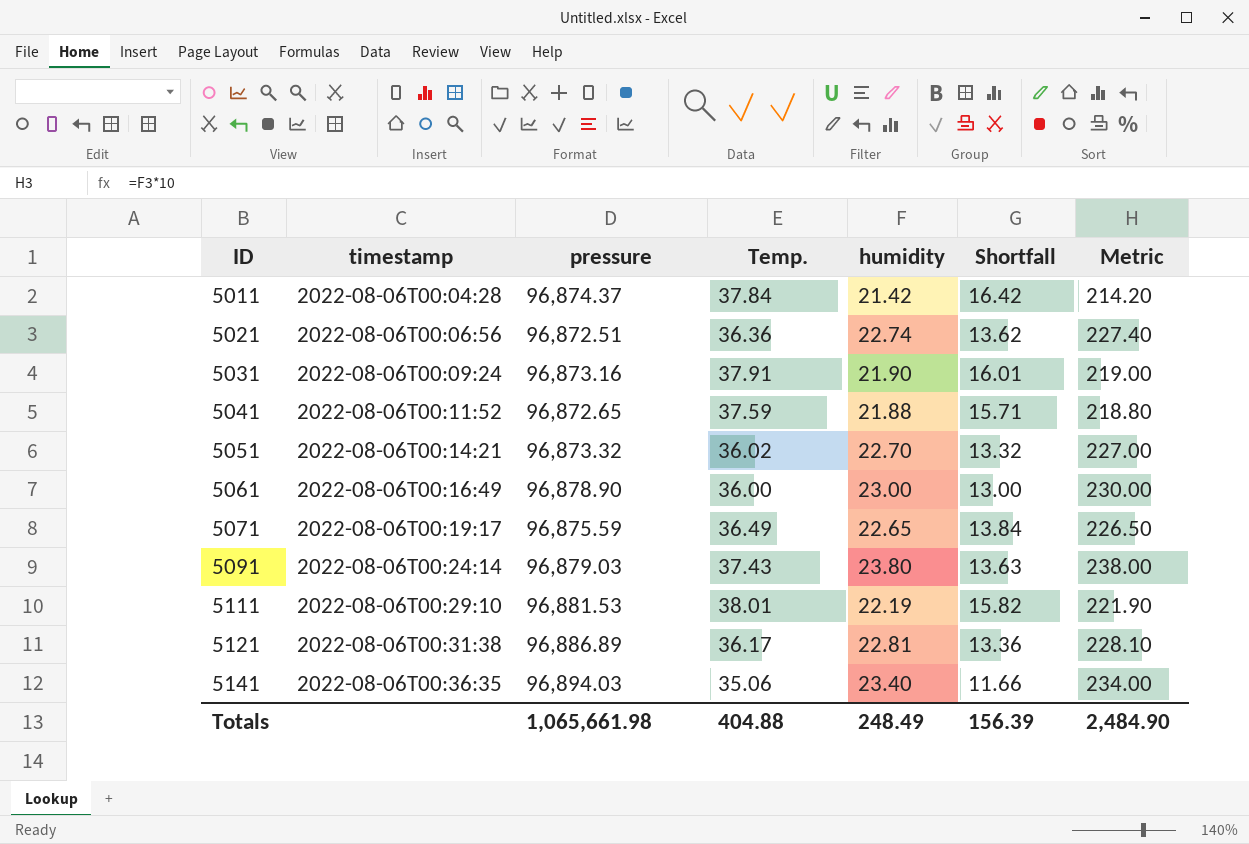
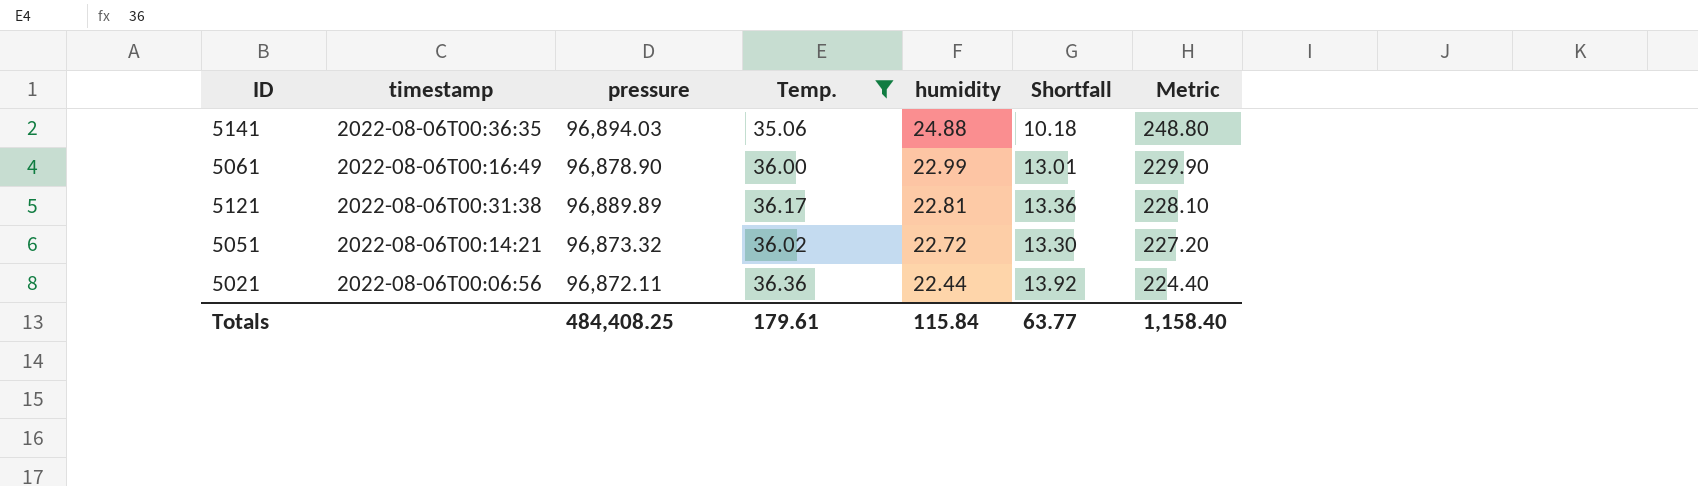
filter: none -> Temp. <= 36.36
row order: ID ascending -> humidity descending
5141 | humidity: 23.40 -> 24.88
5141 | Shortfall: 11.66 -> 10.18
5141 | Metric: 234.00 -> 248.80
5061 | humidity: 23.00 -> 22.99
5061 | Shortfall: 13.00 -> 13.01
5061 | Metric: 230.00 -> 229.90
5121 | pressure: 96,886.89 -> 96,889.89
5051 | humidity: 22.70 -> 22.72
5051 | Shortfall: 13.32 -> 13.30
5051 | Metric: 227.00 -> 227.20
5021 | pressure: 96,872.51 -> 96,872.11
5021 | humidity: 22.74 -> 22.44
5021 | Shortfall: 13.62 -> 13.92
5021 | Metric: 227.40 -> 224.40
Totals | pressure: 1,065,661.98 -> 484,408.25
Totals | Temp.: 404.88 -> 179.61
Totals | humidity: 248.49 -> 115.84
Totals | Shortfall: 156.39 -> 63.77
Totals | Metric: 2,484.90 -> 1,158.40

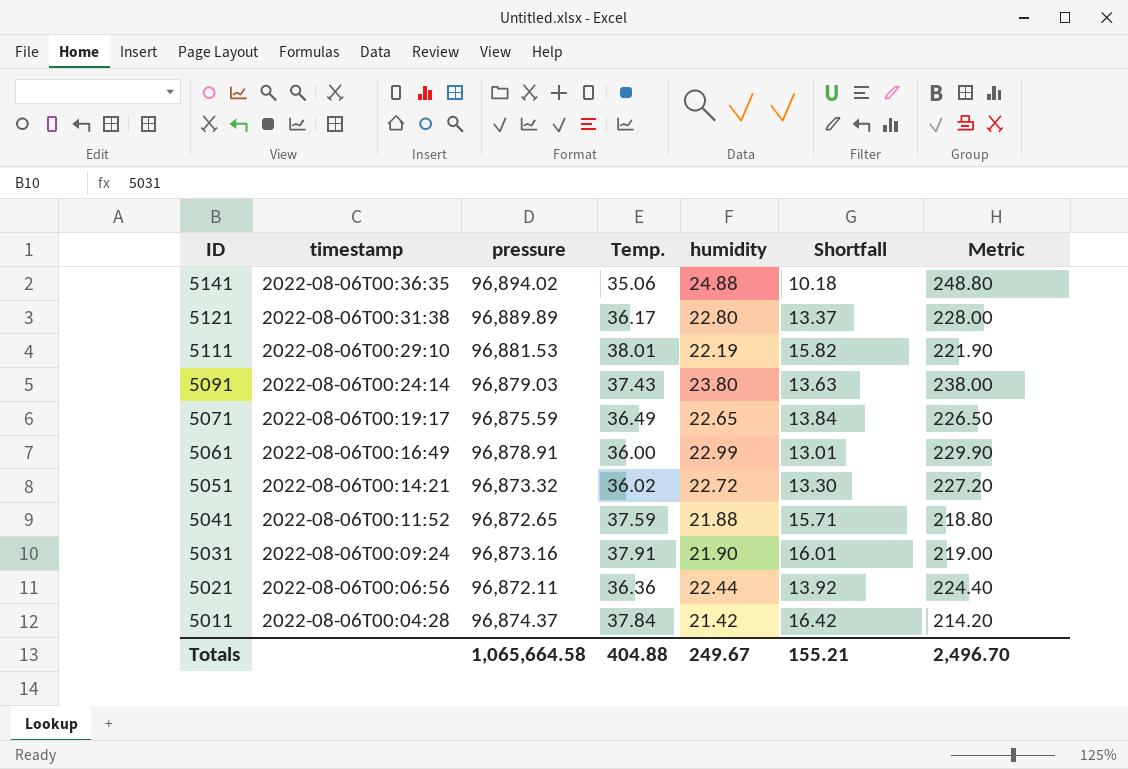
filter: Temp. <= 36.36 -> none
row order: humidity descending -> ID descending
5141 | pressure: 96,894.03 -> 96,894.02
5121 | humidity: 22.81 -> 22.80
5121 | Shortfall: 13.36 -> 13.37
5121 | Metric: 228.10 -> 228.00
5061 | pressure: 96,878.90 -> 96,878.91
Totals | pressure: 484,408.25 -> 1,065,664.58
Totals | Temp.: 179.61 -> 404.88
Totals | humidity: 115.84 -> 249.67
Totals | Shortfall: 63.77 -> 155.21
Totals | Metric: 1,158.40 -> 2,496.70

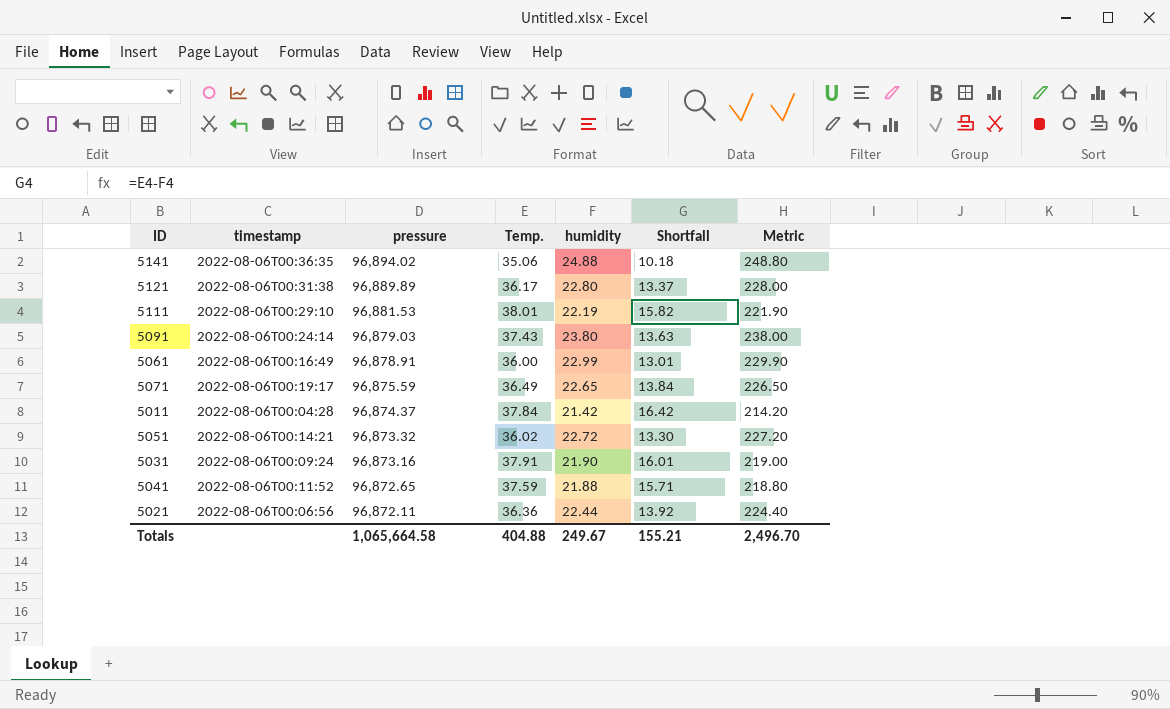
row order: ID descending -> pressure descending

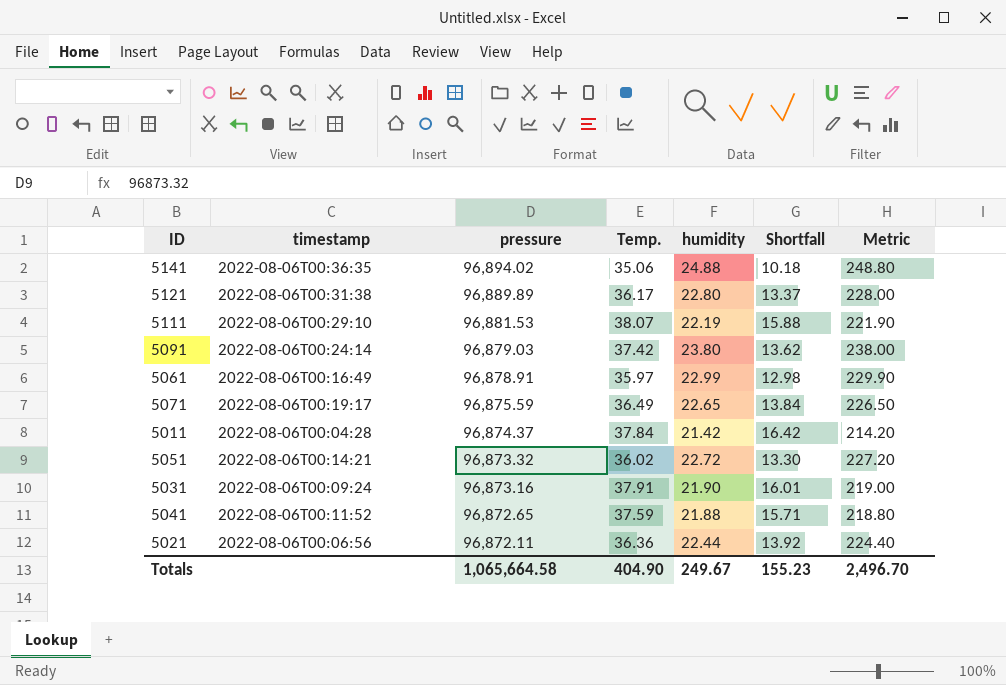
5111 | Temp.: 38.01 -> 38.07
5111 | Shortfall: 15.82 -> 15.88
5091 | Temp.: 37.43 -> 37.42
5091 | Shortfall: 13.63 -> 13.62
5061 | Temp.: 36.00 -> 35.97
5061 | Shortfall: 13.01 -> 12.98
Totals | Temp.: 404.88 -> 404.90
Totals | Shortfall: 155.21 -> 155.23

